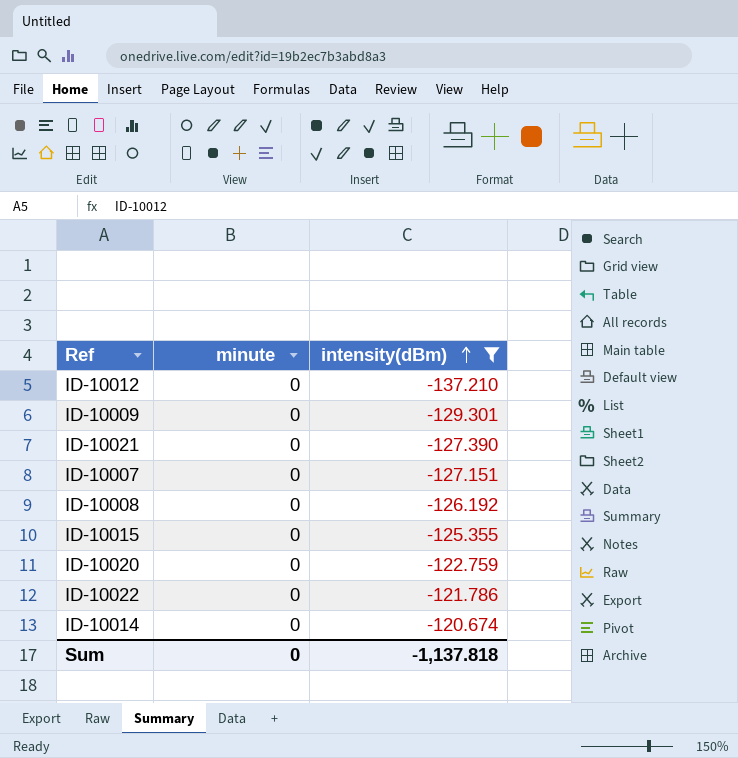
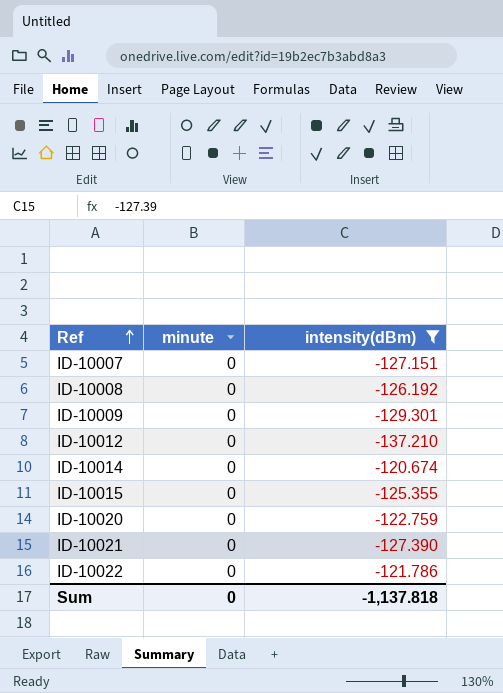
row order: intensity(dBm) ascending -> Ref ascending

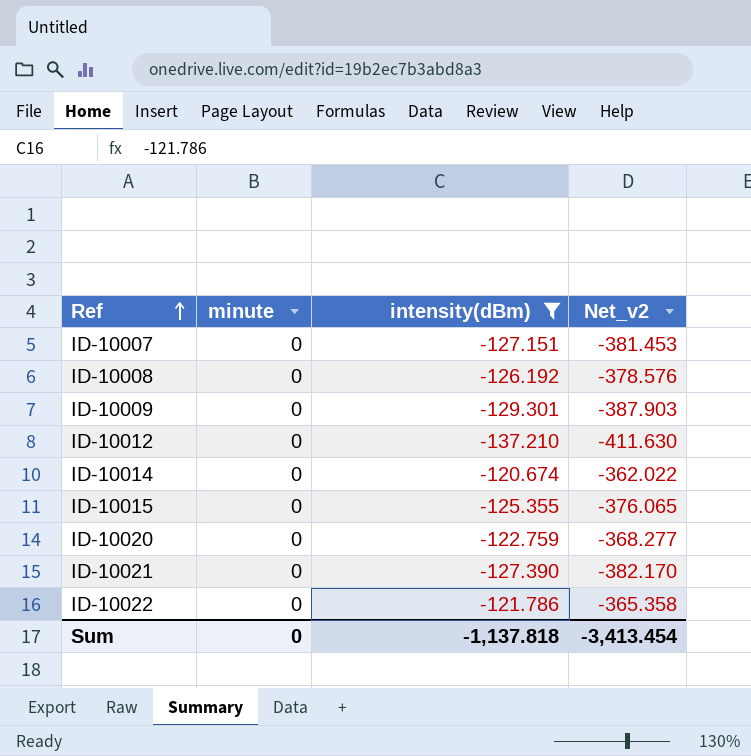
column Net_v2 | formula: none -> [intensity(dBm)] * 3

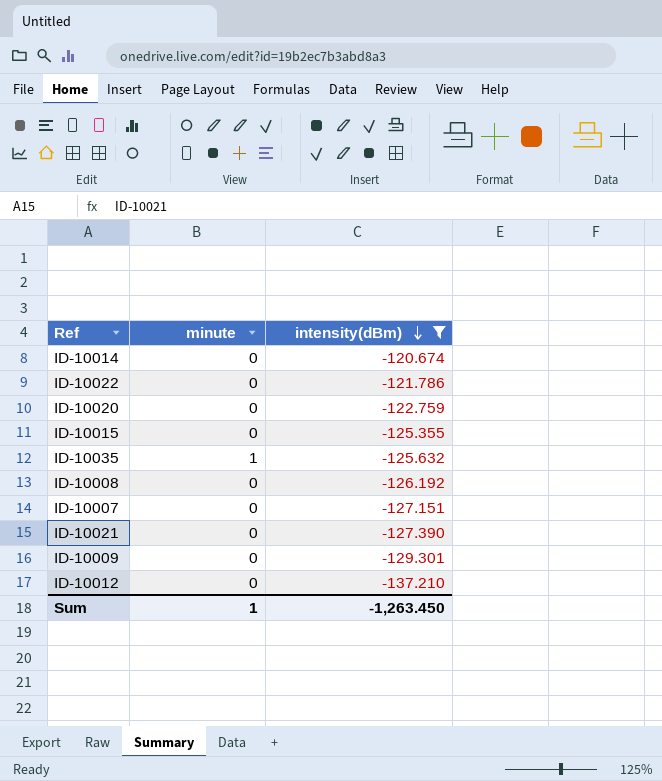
row order: Ref ascending -> intensity(dBm) descending
column Net_v2 | formula: [intensity(dBm)] * 3 -> none
row ID-10035: none -> 1 | -125.632
Sum | minute: 0 -> 1
Sum | intensity(dBm): -1,137.818 -> -1,263.450

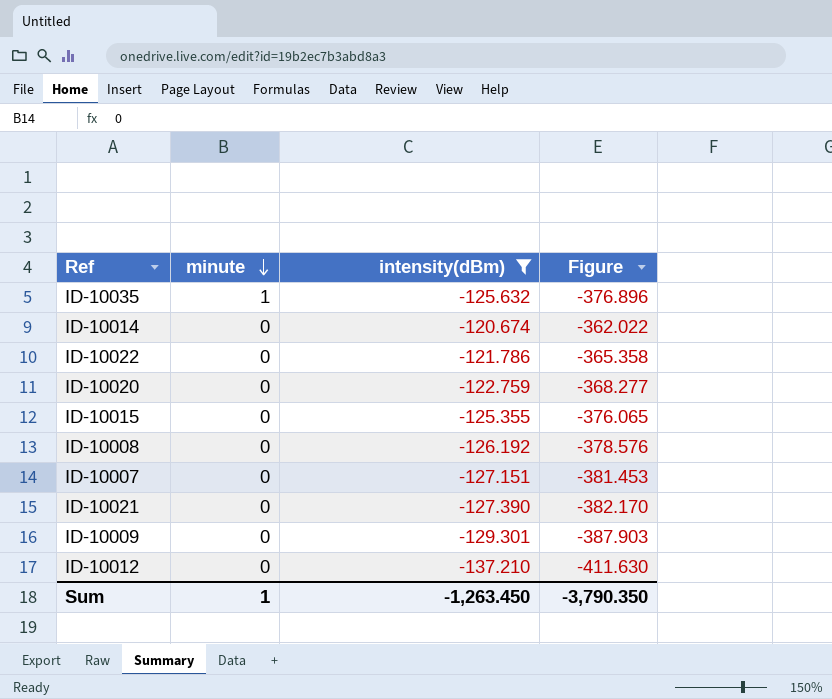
row order: intensity(dBm) descending -> minute descending
column Figure | formula: none -> [intensity(dBm)] * 3

